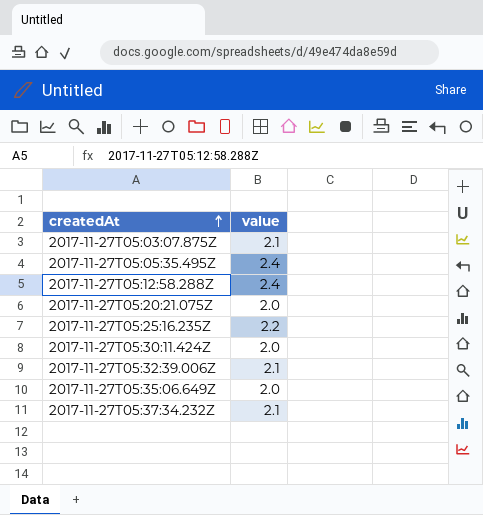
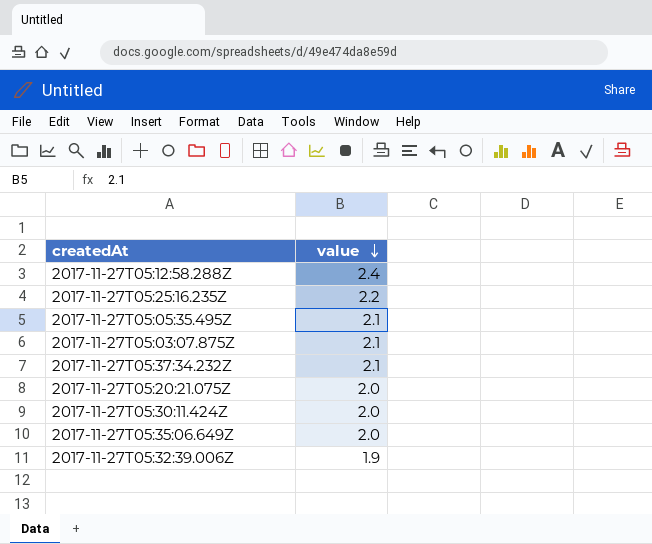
row order: createdAt ascending -> value descending
2017-11-27T05:05:35.495Z | value: 2.4 -> 2.1
2017-11-27T05:32:39.006Z | value: 2.1 -> 1.9

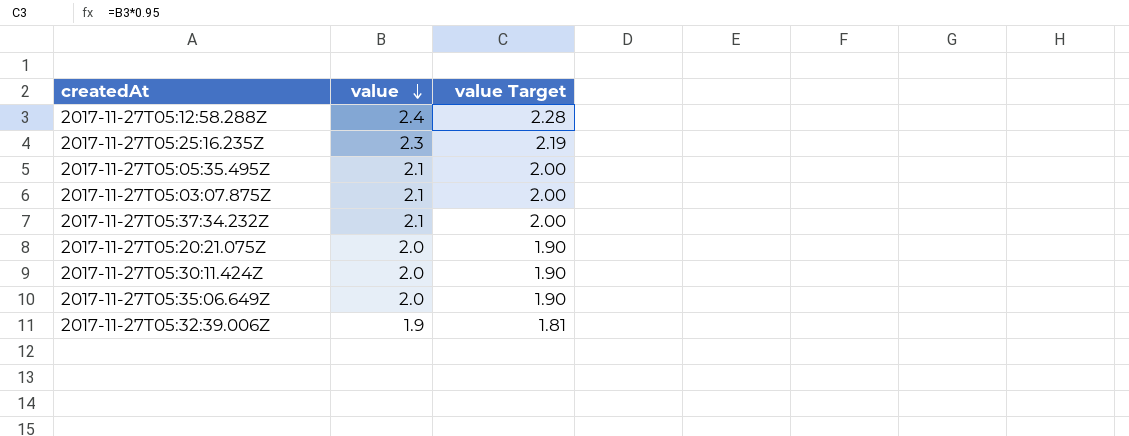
column value Target | formula: none -> [value] * 0.95
2017-11-27T05:25:16.235Z | value: 2.2 -> 2.3

